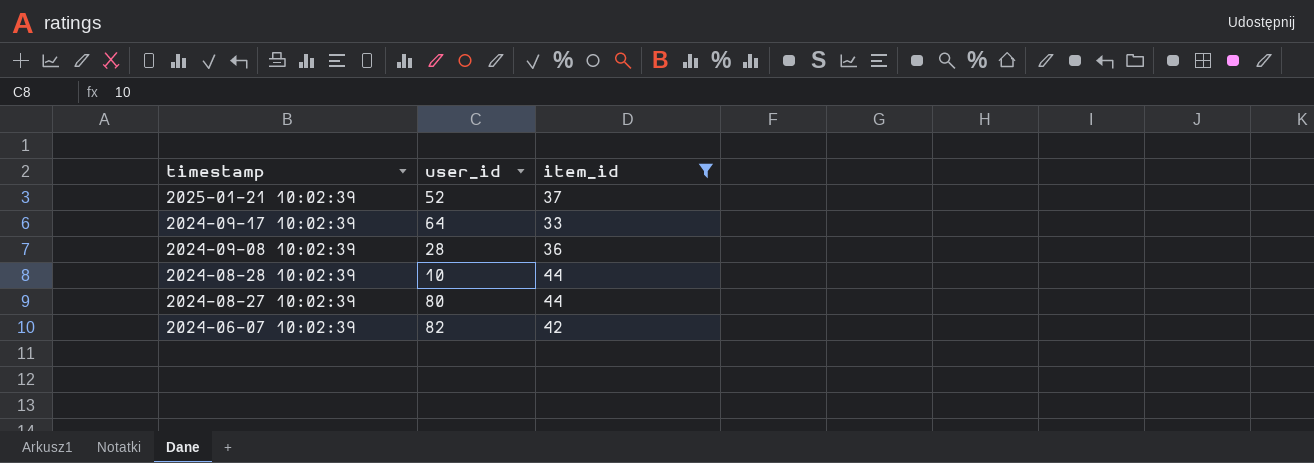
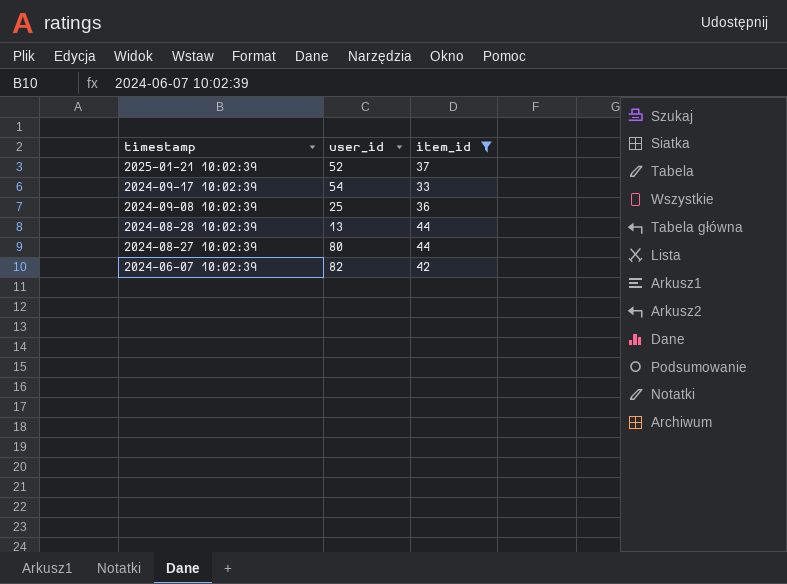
2024-09-17 10:02:39 | user_id: 64 -> 54
2024-09-08 10:02:39 | user_id: 28 -> 25
2024-08-28 10:02:39 | user_id: 10 -> 13

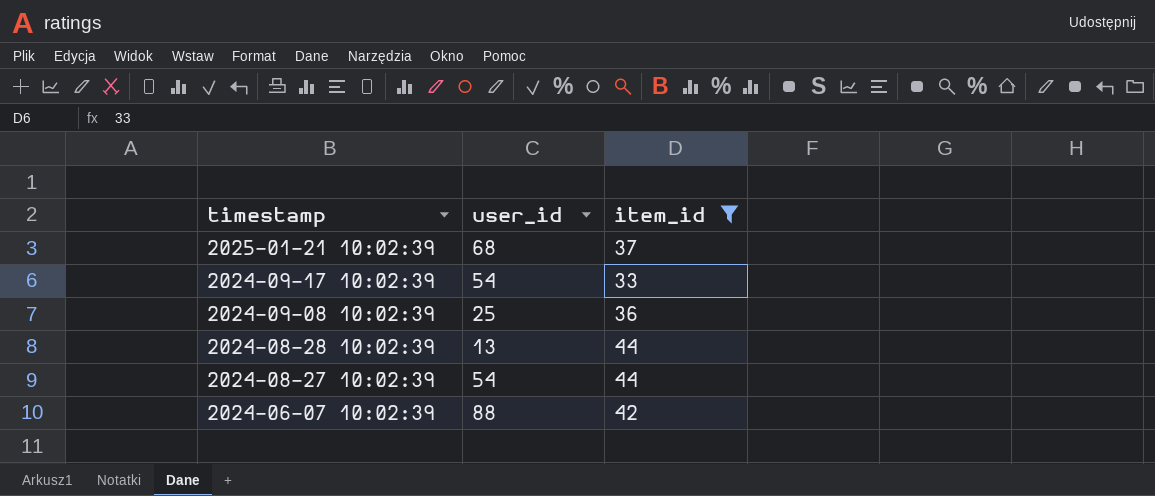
2025-01-21 10:02:39 | user_id: 52 -> 68
2024-08-27 10:02:39 | user_id: 80 -> 54
2024-06-07 10:02:39 | user_id: 82 -> 88

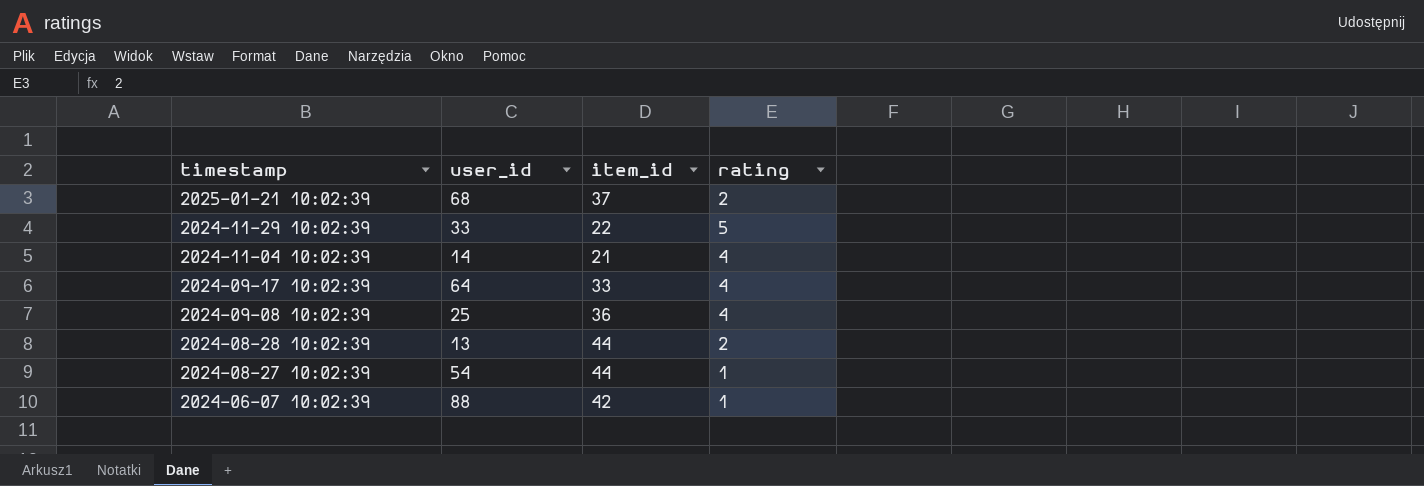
filter: item_id >= 33 -> none
column rating | position: none -> 4
2024-09-17 10:02:39 | user_id: 54 -> 64

